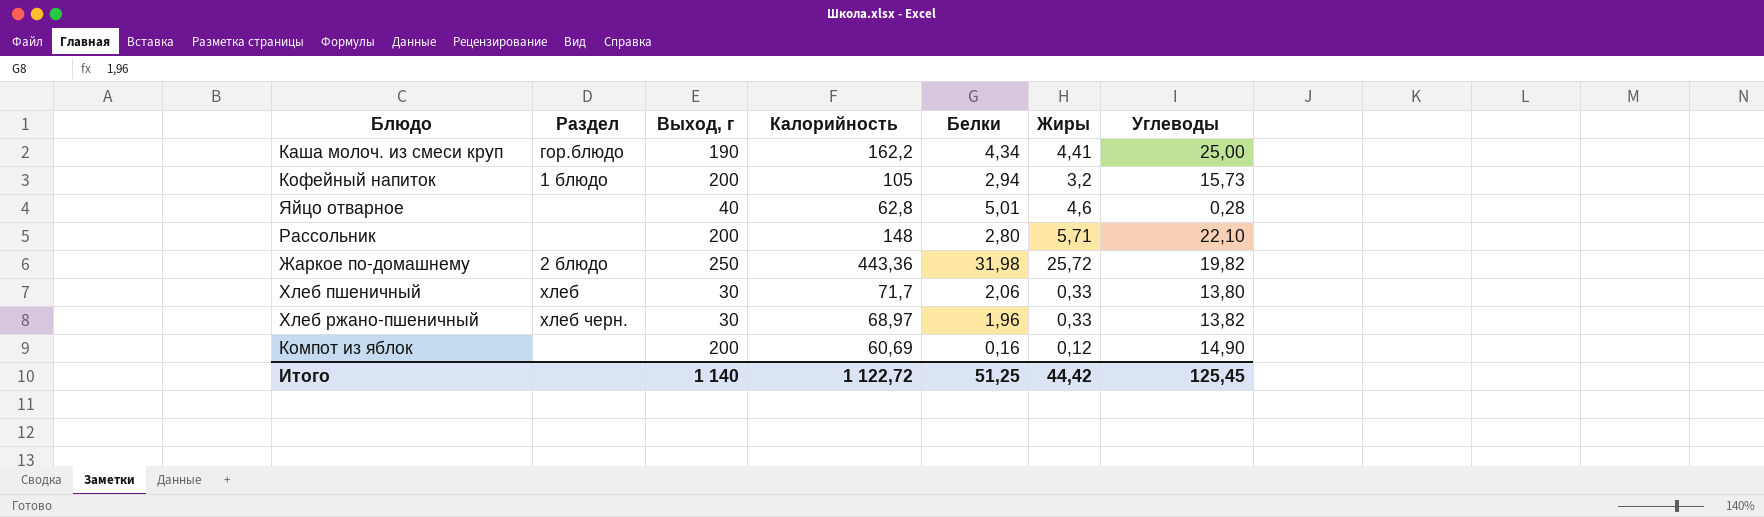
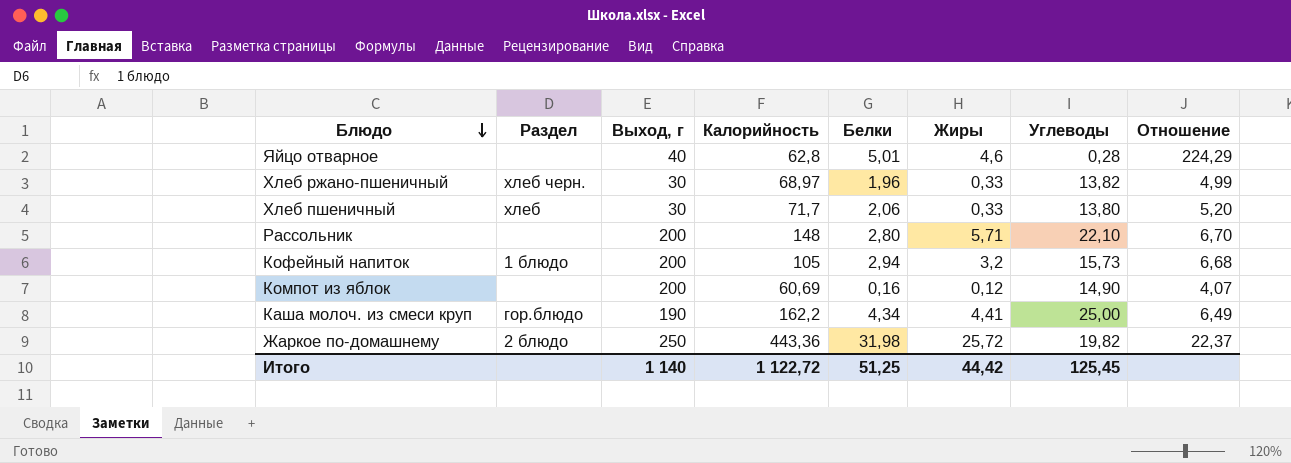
row order: none -> Блюдо descending
column Отношение | formula: none -> [Калорийность] / [Углеводы]

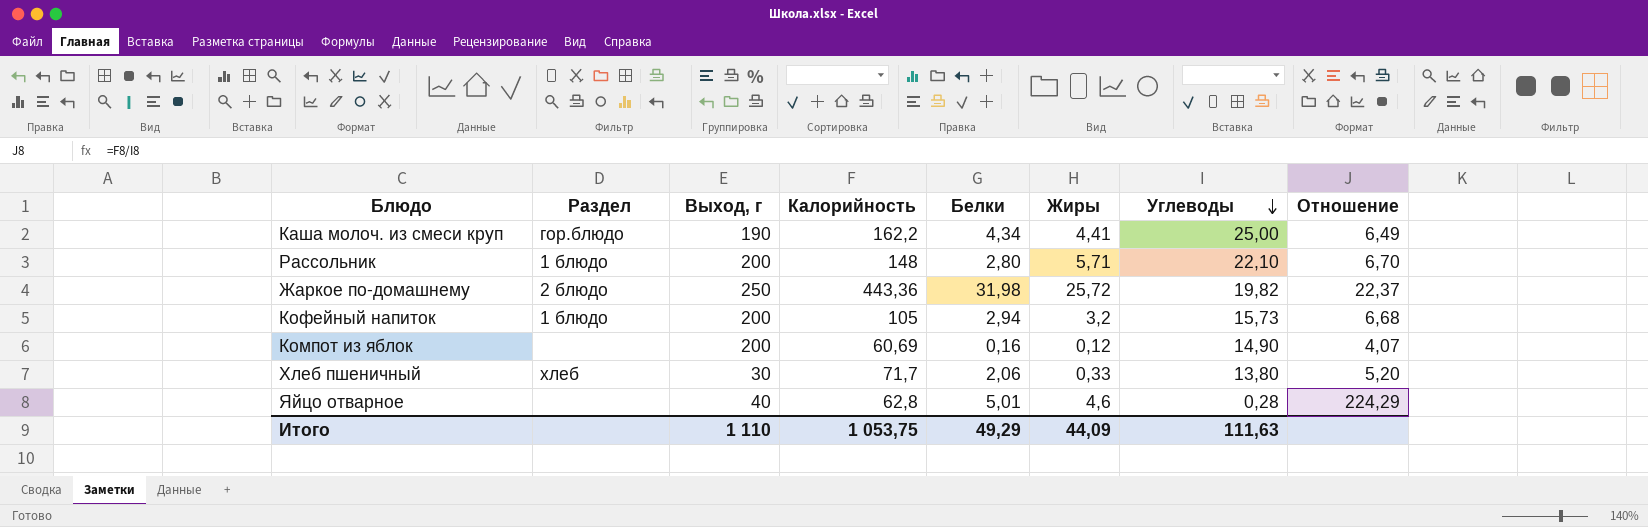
row order: Блюдо descending -> Углеводы descending
row Хлеб ржано-пшеничный: хлеб черн. | 30 | 68,97 | 1,96 | 0,33 | 13,82 | 4,99 -> none
Рассольник | Раздел: none -> 1 блюдо
Итого | Выход, г: 1 140 -> 1 110
Итого | Калорийность: 1 122,72 -> 1 053,75
Итого | Белки: 51,25 -> 49,29
Итого | Жиры: 44,42 -> 44,09
Итого | Углеводы: 125,45 -> 111,63

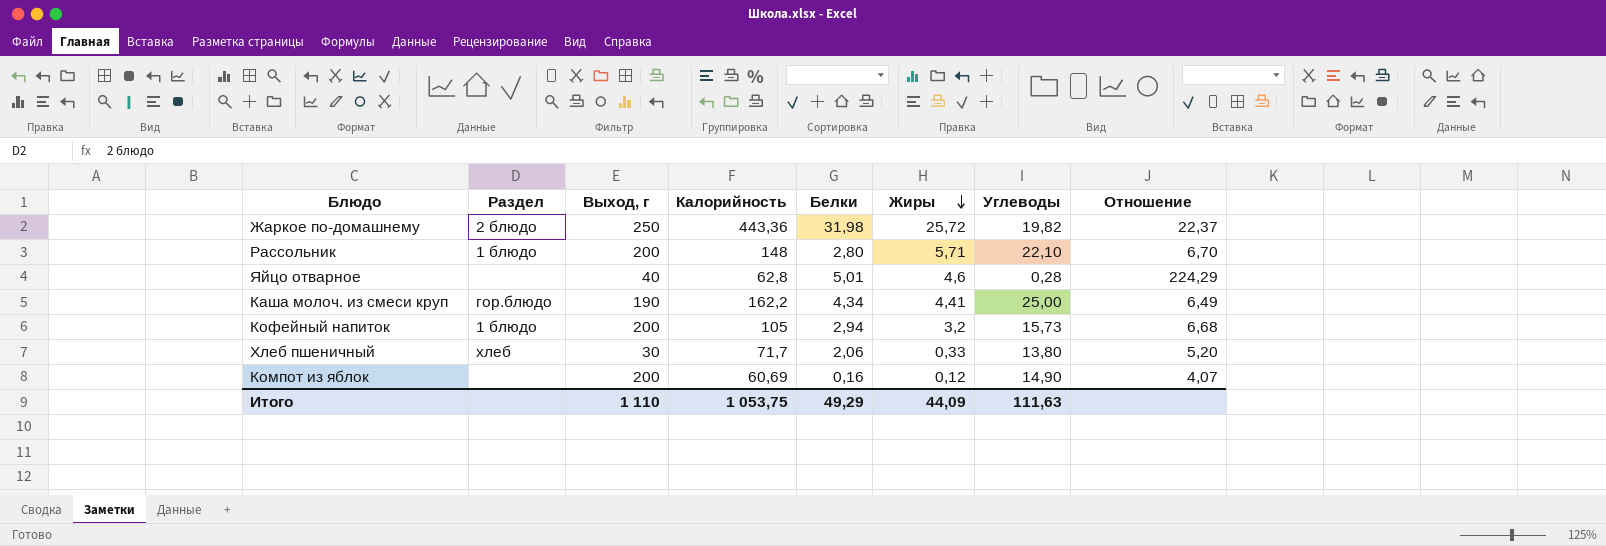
row order: Углеводы descending -> Жиры descending

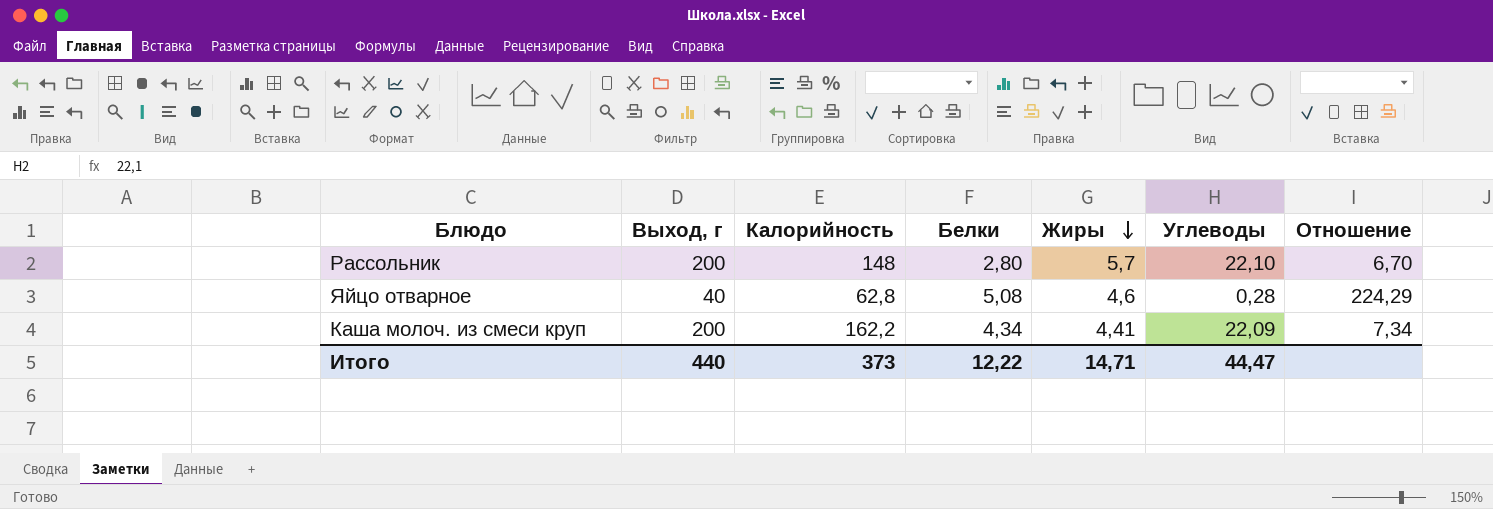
column Раздел | position: 2 -> none
row Жаркое по-домашнему: 2 блюдо | 250 | 443,36 | 31,98 | 25,72 | 19,82 | 22,37 -> none
row Кофейный напиток: 1 блюдо | 200 | 105 | 2,94 | 3,2 | 15,73 | 6,68 -> none
row Хлеб пшеничный: хлеб | 30 | 71,7 | 2,06 | 0,33 | 13,80 | 5,20 -> none
row Компот из яблок: none | 200 | 60,69 | 0,16 | 0,12 | 14,90 | 4,07 -> none
Рассольник | Жиры: 5,71 -> 5,7
Яйцо отварное | Белки: 5,01 -> 5,08
Каша молоч. из смеси круп | Выход, г: 190 -> 200
Каша молоч. из смеси круп | Углеводы: 25,00 -> 22,09
Каша молоч. из смеси круп | Отношение: 6,49 -> 7,34
Итого | Выход, г: 1 110 -> 440
Итого | Калорийность: 1 053,75 -> 373
Итого | Белки: 49,29 -> 12,22
Итого | Жиры: 44,09 -> 14,71
Итого | Углеводы: 111,63 -> 44,47

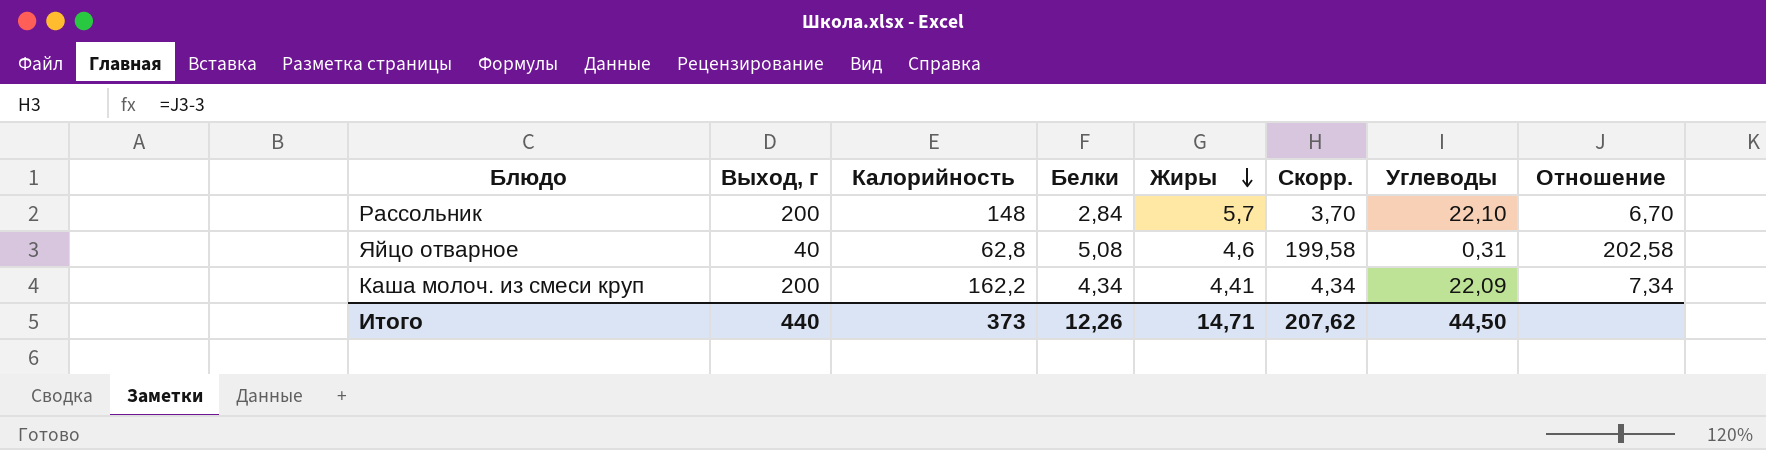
column Скорр. | formula: none -> [Отношение] - 3
Рассольник | Белки: 2,80 -> 2,84
Яйцо отварное | Углеводы: 0,28 -> 0,31
Яйцо отварное | Отношение: 224,29 -> 202,58
Итого | Белки: 12,22 -> 12,26
Итого | Углеводы: 44,47 -> 44,50

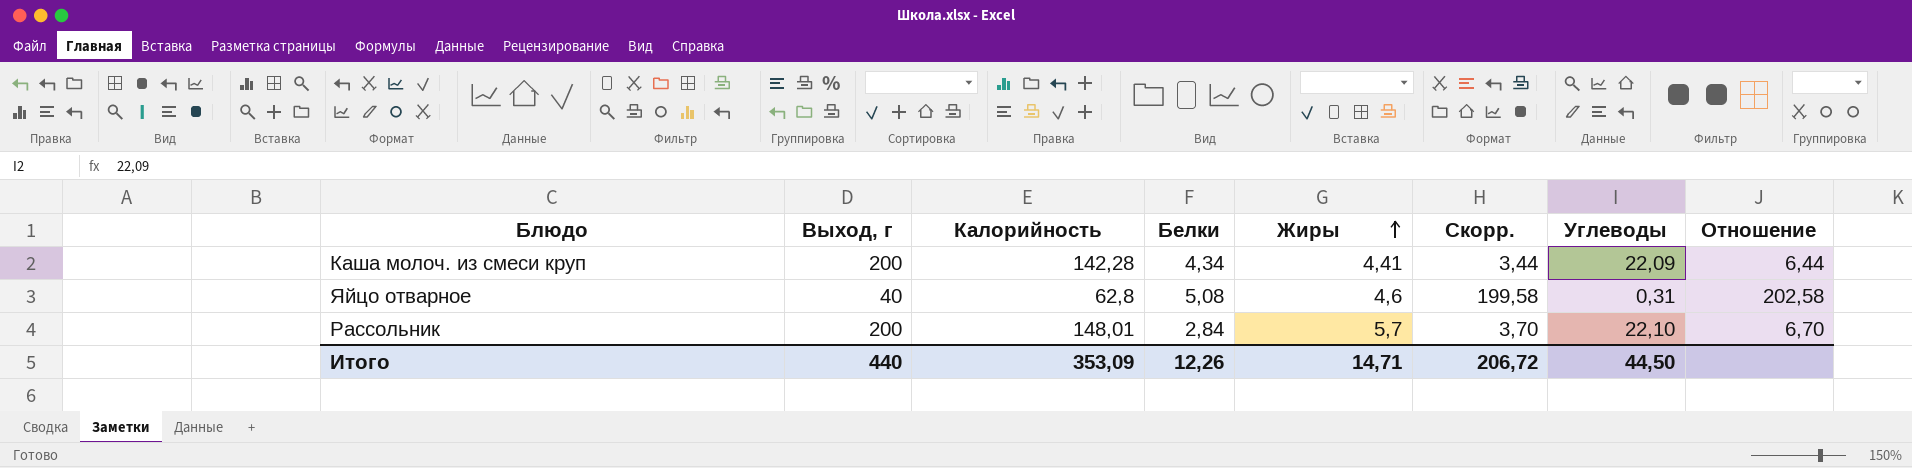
row order: Жиры descending -> Жиры ascending
Каша молоч. из смеси круп | Калорийность: 162,2 -> 142,28
Каша молоч. из смеси круп | Скорр.: 4,34 -> 3,44
Каша молоч. из смеси круп | Отношение: 7,34 -> 6,44
Рассольник | Калорийность: 148 -> 148,01
Итого | Калорийность: 373 -> 353,09
Итого | Скорр.: 207,62 -> 206,72

